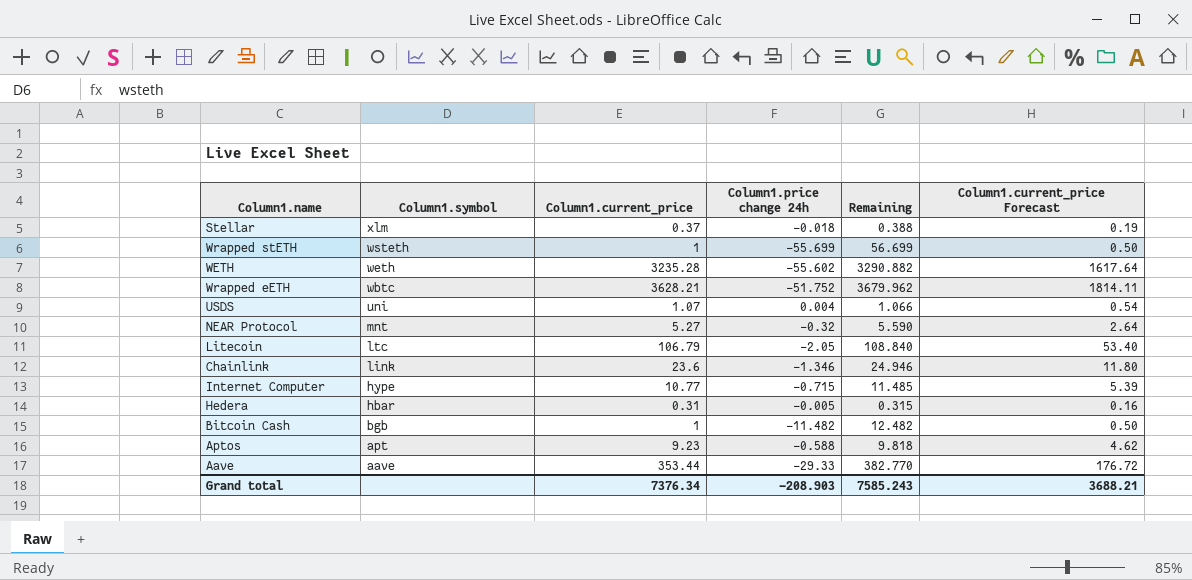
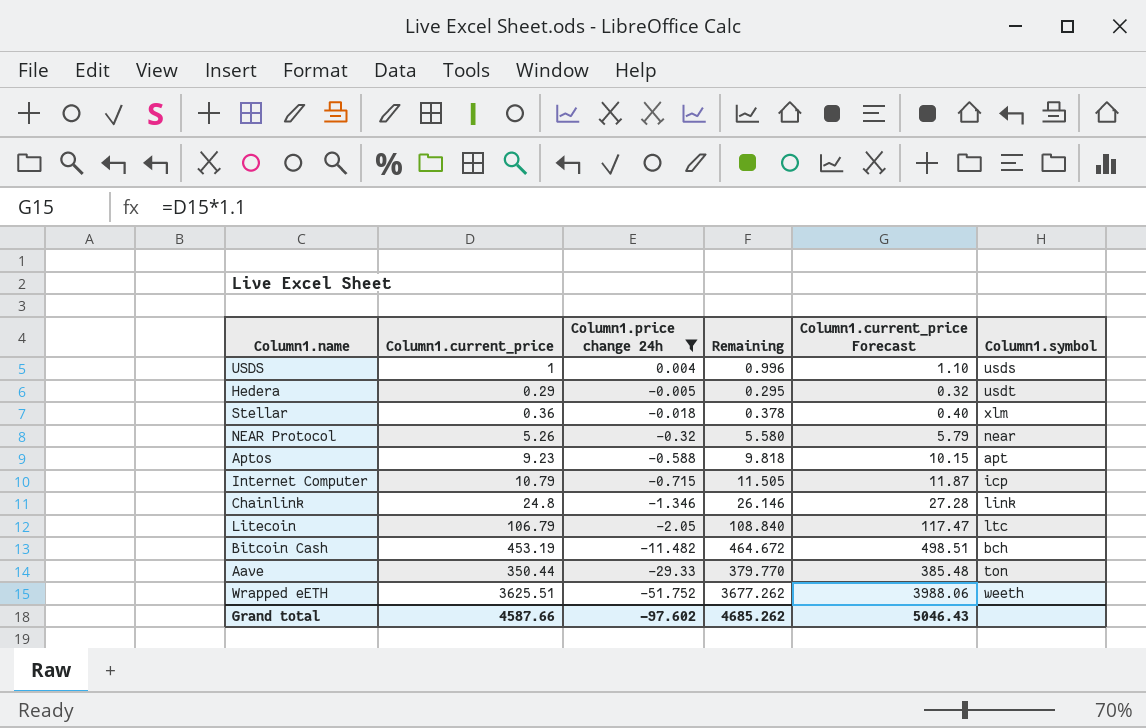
filter: none -> Column1.price change 24h >= -51.752
row order: Column1.symbol descending -> Column1.price change 24h descending
column Column1.current_price Forecast | formula: [Column1.current_price] * 0.5 -> [Column1.current_price] * 1.1
column Column1.symbol | position: 2 -> 6
USDS | Column1.current_price: 1.07 -> 1
USDS | Remaining: 1.066 -> 0.996
USDS | Column1.symbol: uni -> usds
Hedera | Column1.current_price: 0.31 -> 0.29
Hedera | Remaining: 0.315 -> 0.295
Hedera | Column1.symbol: hbar -> usdt
Stellar | Column1.current_price: 0.37 -> 0.36
Stellar | Remaining: 0.388 -> 0.378
NEAR Protocol | Column1.current_price: 5.27 -> 5.26
NEAR Protocol | Remaining: 5.590 -> 5.580
NEAR Protocol | Column1.symbol: mnt -> near
Internet Computer | Column1.current_price: 10.77 -> 10.79
Internet Computer | Remaining: 11.485 -> 11.505
Internet Computer | Column1.symbol: hype -> icp
Chainlink | Column1.current_price: 23.6 -> 24.8
Chainlink | Remaining: 24.946 -> 26.146
Bitcoin Cash | Column1.current_price: 1 -> 453.19
Bitcoin Cash | Remaining: 12.482 -> 464.672
Bitcoin Cash | Column1.symbol: bgb -> bch
Aave | Column1.current_price: 353.44 -> 350.44
Aave | Remaining: 382.770 -> 379.770
Aave | Column1.symbol: aave -> ton
Wrapped eETH | Column1.current_price: 3628.21 -> 3625.51
Wrapped eETH | Remaining: 3679.962 -> 3677.262
Wrapped eETH | Column1.symbol: wbtc -> weeth
Grand total | Column1.current_price: 7376.34 -> 4587.66
Grand total | Column1.price change 24h: -208.903 -> -97.602
Grand total | Remaining: 7585.243 -> 4685.262
Grand total | Column1.current_price Forecast: 3688.21 -> 5046.43

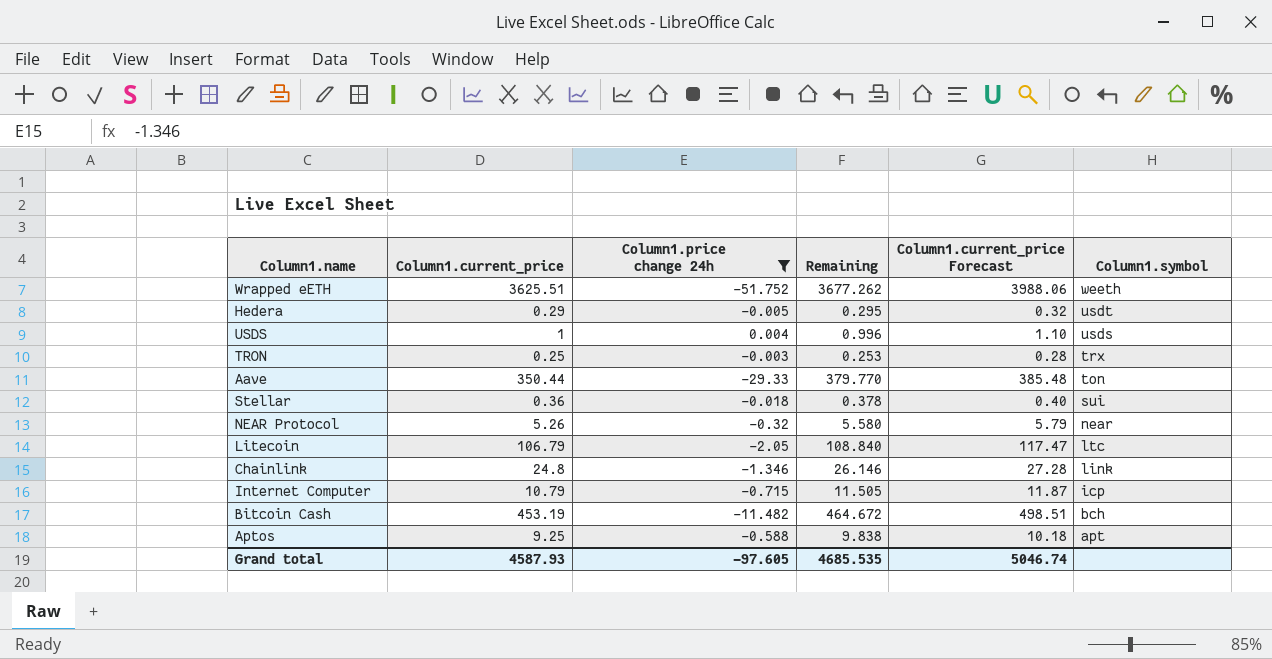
row order: Column1.price change 24h descending -> Column1.symbol descending
row TRON: none -> 0.25 | -0.003 | 0.253 | 0.28 | trx
Stellar | Column1.symbol: xlm -> sui
Aptos | Column1.current_price: 9.23 -> 9.25
Aptos | Remaining: 9.818 -> 9.838
Aptos | Column1.current_price Forecast: 10.15 -> 10.18
Grand total | Column1.current_price: 4587.66 -> 4587.93
Grand total | Column1.price change 24h: -97.602 -> -97.605
Grand total | Remaining: 4685.262 -> 4685.535
Grand total | Column1.current_price Forecast: 5046.43 -> 5046.74

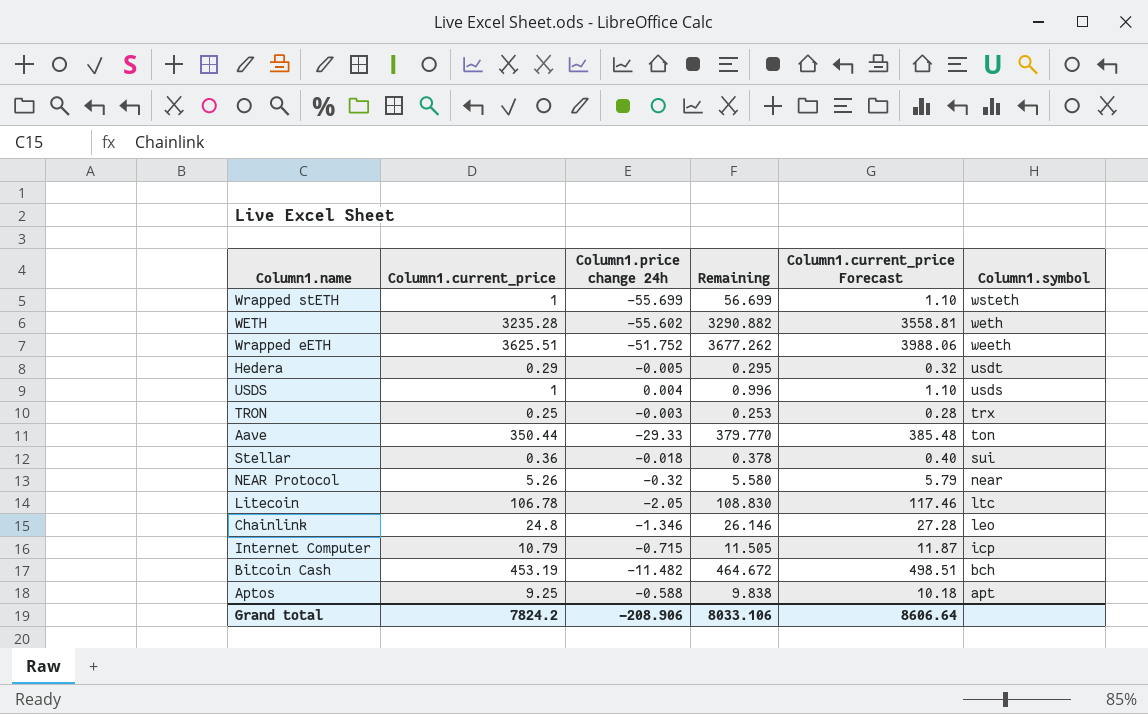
filter: Column1.price change 24h >= -51.752 -> none
Litecoin | Column1.current_price: 106.79 -> 106.78
Litecoin | Remaining: 108.840 -> 108.830
Litecoin | Column1.current_price Forecast: 117.47 -> 117.46
Chainlink | Column1.symbol: link -> leo
Grand total | Column1.current_price: 4587.93 -> 7824.2
Grand total | Column1.price change 24h: -97.605 -> -208.906
Grand total | Remaining: 4685.535 -> 8033.106
Grand total | Column1.current_price Forecast: 5046.74 -> 8606.64

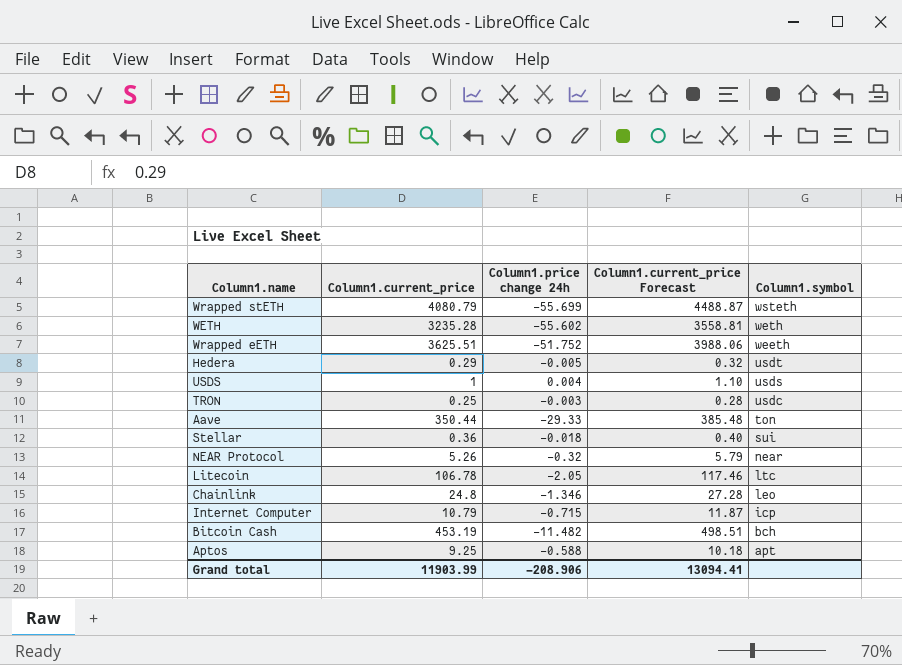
column Remaining | formula: [Column1.current_price] - [Column1.price change 24h] -> none
Wrapped stETH | Column1.current_price: 1 -> 4080.79
Wrapped stETH | Column1.current_price Forecast: 1.10 -> 4488.87
TRON | Column1.symbol: trx -> usdc
Grand total | Column1.current_price: 7824.2 -> 11903.99
Grand total | Column1.current_price Forecast: 8606.64 -> 13094.41

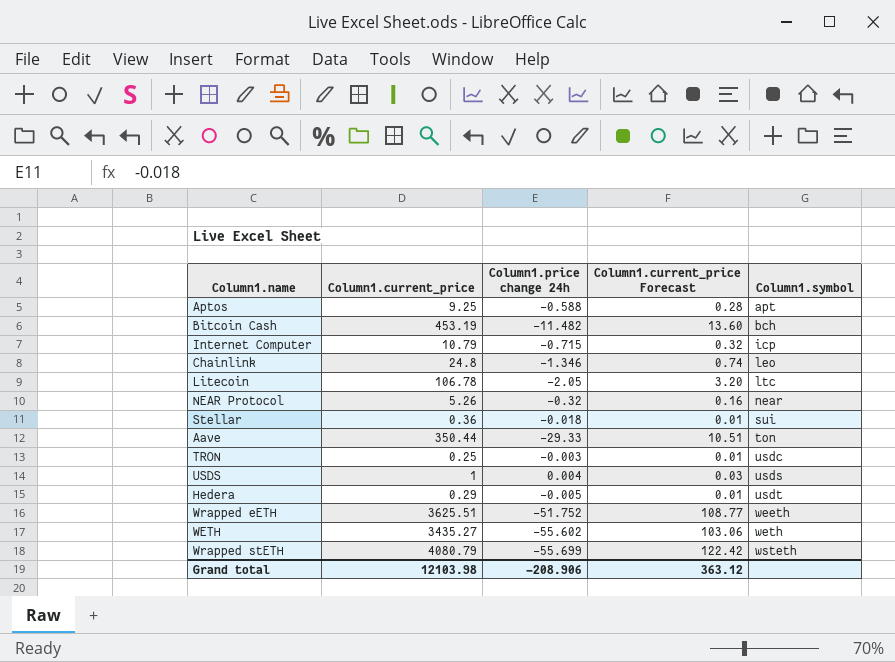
row order: Column1.symbol descending -> Column1.symbol ascending
column Column1.current_price Forecast | formula: [Column1.current_price] * 1.1 -> [Column1.current_price] * 0.03
WETH | Column1.current_price: 3235.28 -> 3435.27
Grand total | Column1.current_price: 11903.99 -> 12103.98
Grand total | Column1.current_price Forecast: 13094.41 -> 363.12

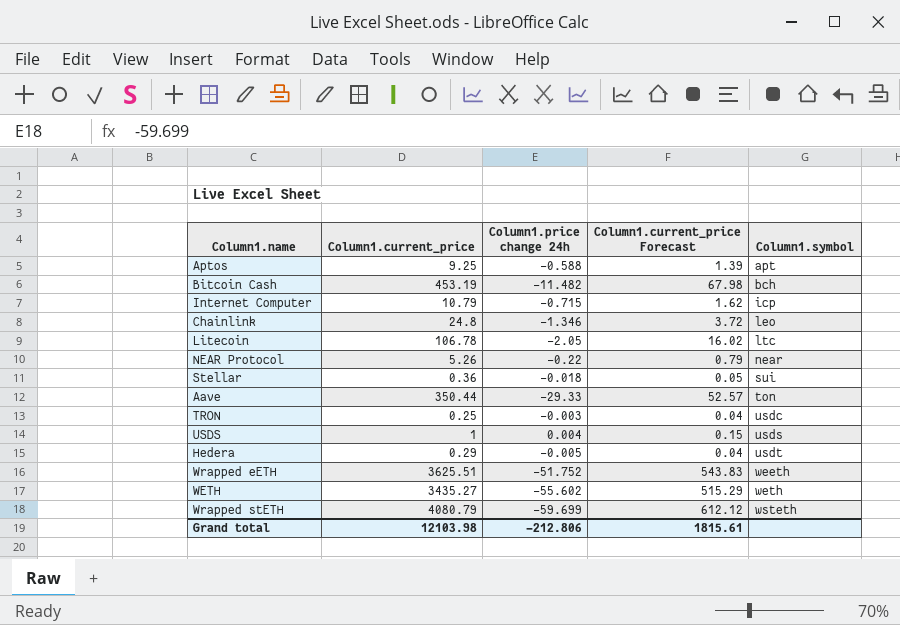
column Column1.current_price Forecast | formula: [Column1.current_price] * 0.03 -> [Column1.current_price] * 0.15
NEAR Protocol | Column1.price change 24h: -0.32 -> -0.22
Wrapped stETH | Column1.price change 24h: -55.699 -> -59.699
Grand total | Column1.price change 24h: -208.906 -> -212.806
Grand total | Column1.current_price Forecast: 363.12 -> 1815.61

